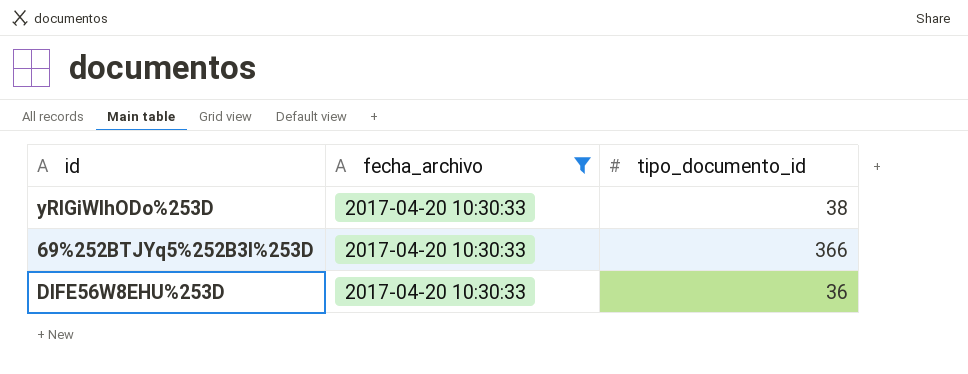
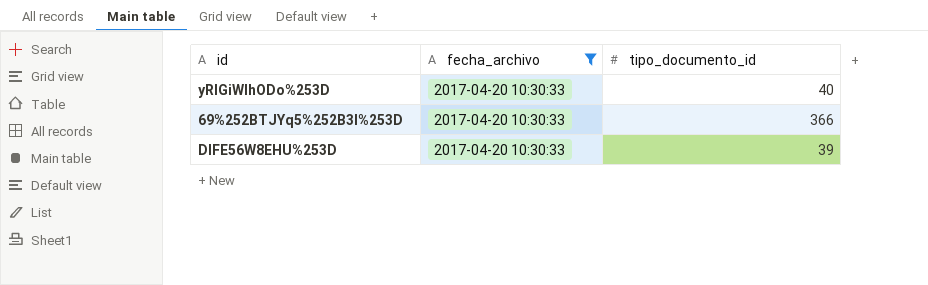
yRlGiWlhODo%253D | tipo_documento_id: 38 -> 40
DlFE56W8EHU%253D | tipo_documento_id: 36 -> 39

